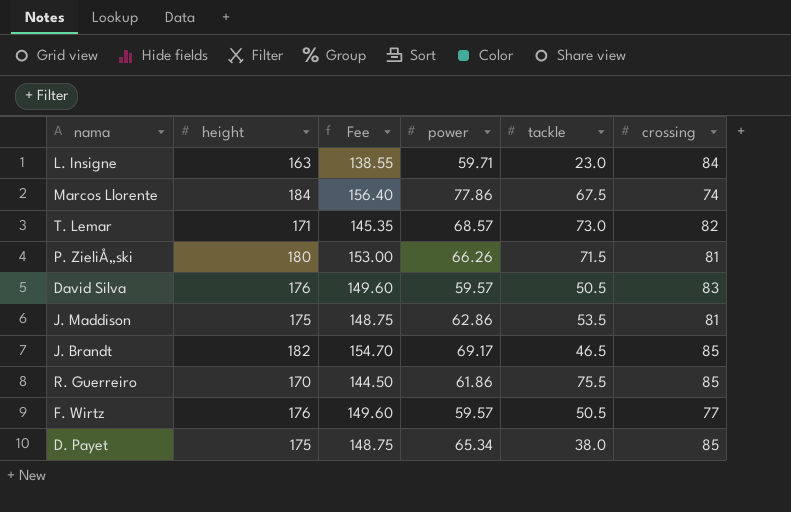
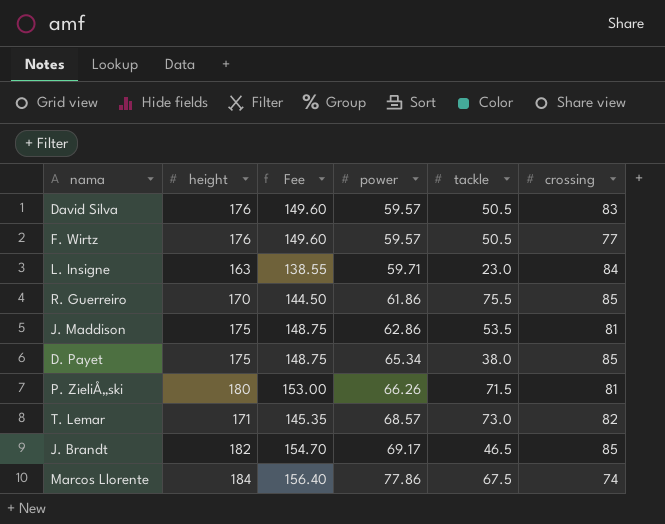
row order: none -> power ascending

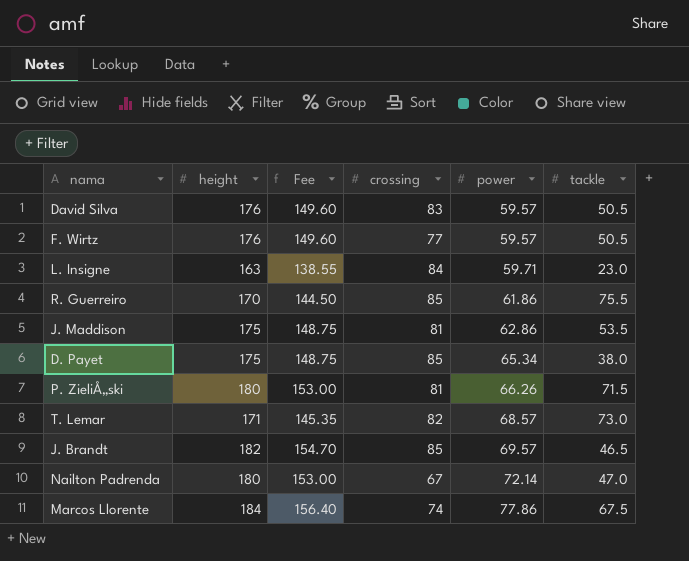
column crossing | position: 6 -> 4
J. Brandt | power: 69.17 -> 69.57
row Nailton Padrenda: none -> 180 | 153.00 | 67 | 72.14 | 47.0

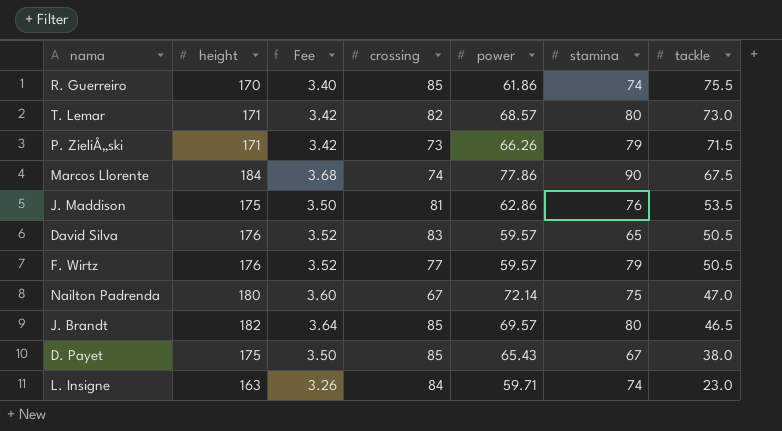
row order: power ascending -> tackle descending
column Fee | formula: [height] * 0.85 -> [height] * 0.02
column stamina | position: none -> 6
P. ZieliÅ„ski | height: 180 -> 171
P. ZieliÅ„ski | crossing: 81 -> 73
D. Payet | power: 65.34 -> 65.43

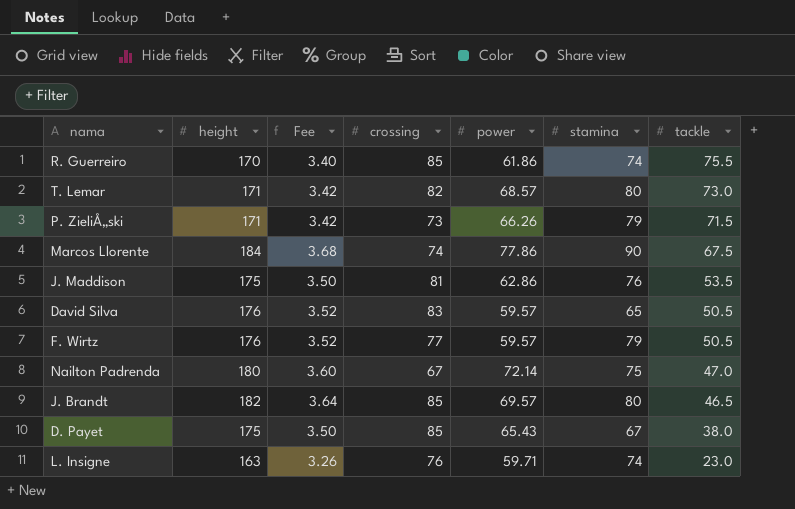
L. Insigne | crossing: 84 -> 76

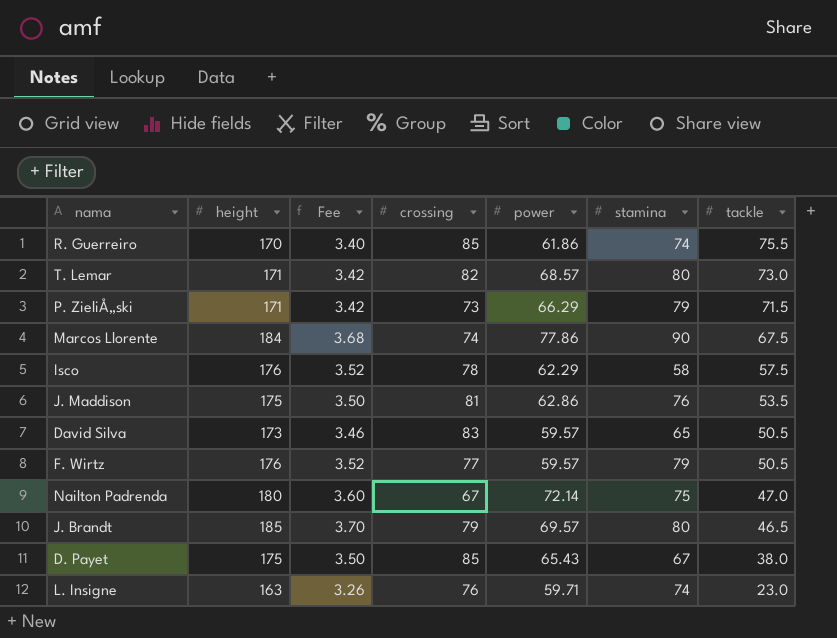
P. ZieliÅ„ski | power: 66.26 -> 66.29
row Isco: none -> 176 | 3.52 | 78 | 62.29 | 58 | 57.5
David Silva | height: 176 -> 173
David Silva | Fee: 3.52 -> 3.46
J. Brandt | height: 182 -> 185
J. Brandt | Fee: 3.64 -> 3.70
J. Brandt | crossing: 85 -> 79

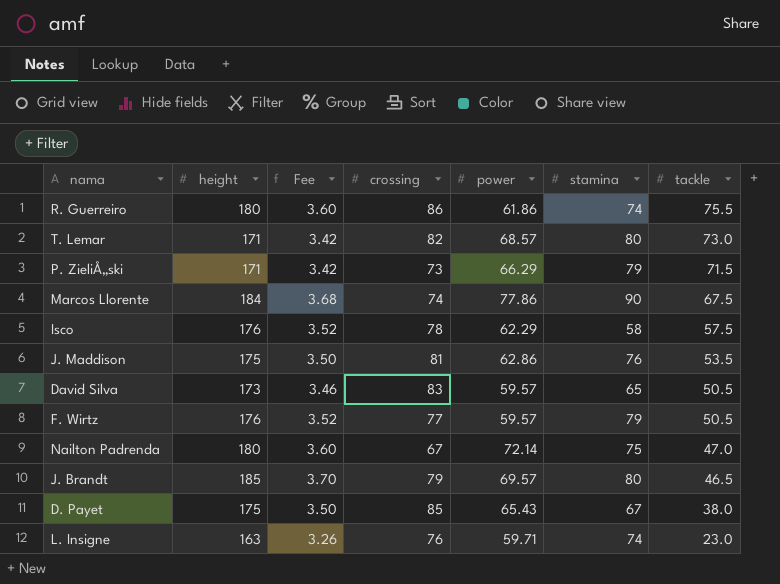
R. Guerreiro | height: 170 -> 180
R. Guerreiro | Fee: 3.40 -> 3.60
R. Guerreiro | crossing: 85 -> 86

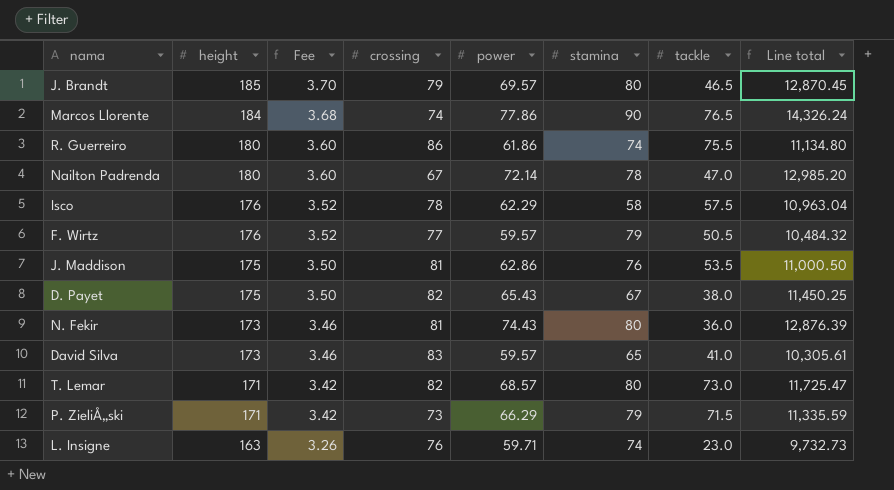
row order: tackle descending -> height descending
column Line total | formula: none -> [height] * [power]
Marcos Llorente | tackle: 67.5 -> 76.5
Nailton Padrenda | stamina: 75 -> 78
D. Payet | crossing: 85 -> 82
row N. Fekir: none -> 173 | 3.46 | 81 | 74.43 | 80 | 36.0 | 12,876.39
David Silva | tackle: 50.5 -> 41.0

